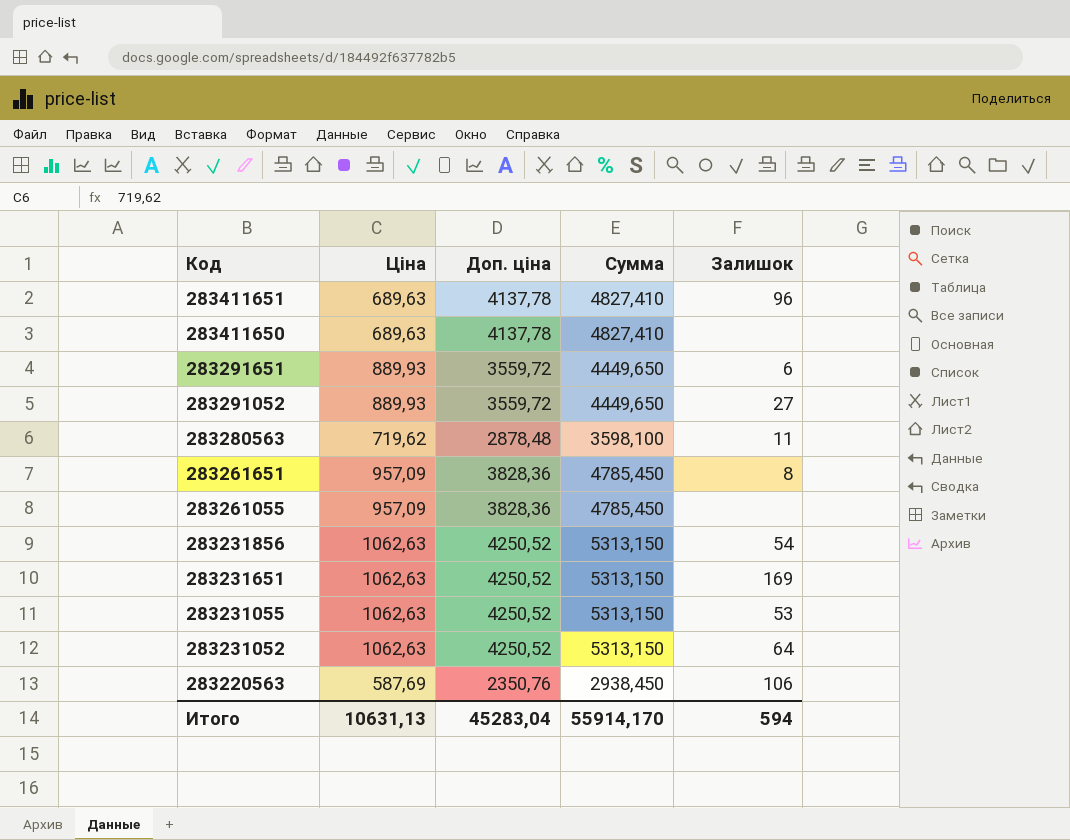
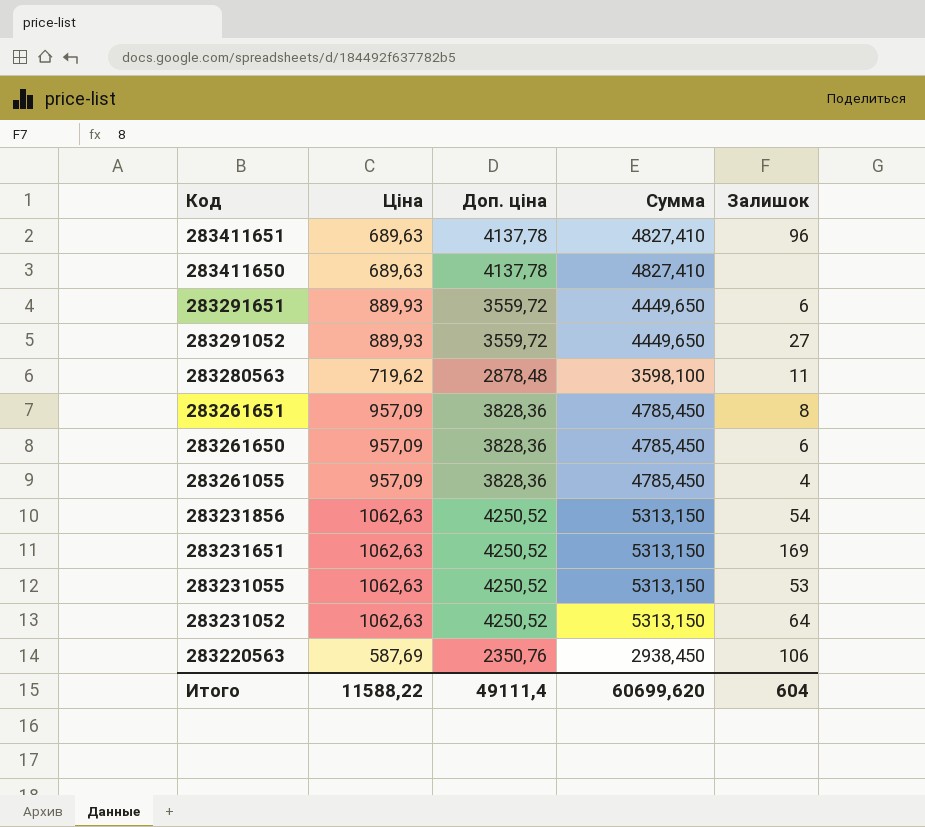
row 283261650: none -> 957,09 | 3828,36 | 4785,450 | 6
283261055 | Залишок: none -> 4
Итого | Ціна: 10631,13 -> 11588,22
Итого | Доп. ціна: 45283,04 -> 49111,4
Итого | Сумма: 55914,170 -> 60699,620
Итого | Залишок: 594 -> 604

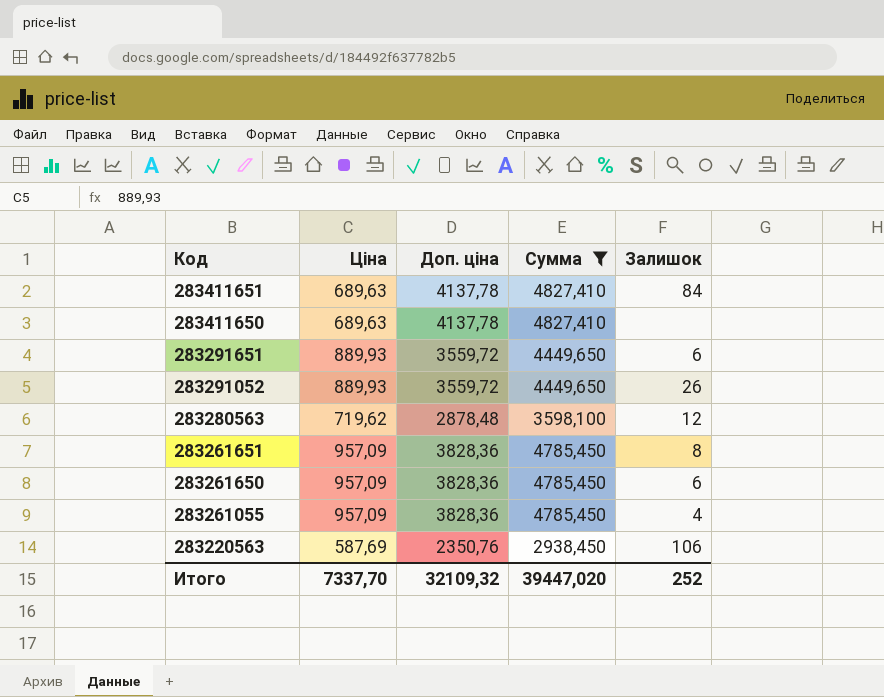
filter: none -> Сумма != 5313,150
283411651 | Залишок: 96 -> 84
283291052 | Залишок: 27 -> 26
283280563 | Залишок: 11 -> 12
Итого | Ціна: 11588,22 -> 7337,70
Итого | Доп. ціна: 49111,4 -> 32109,32
Итого | Сумма: 60699,620 -> 39447,020
Итого | Залишок: 604 -> 252

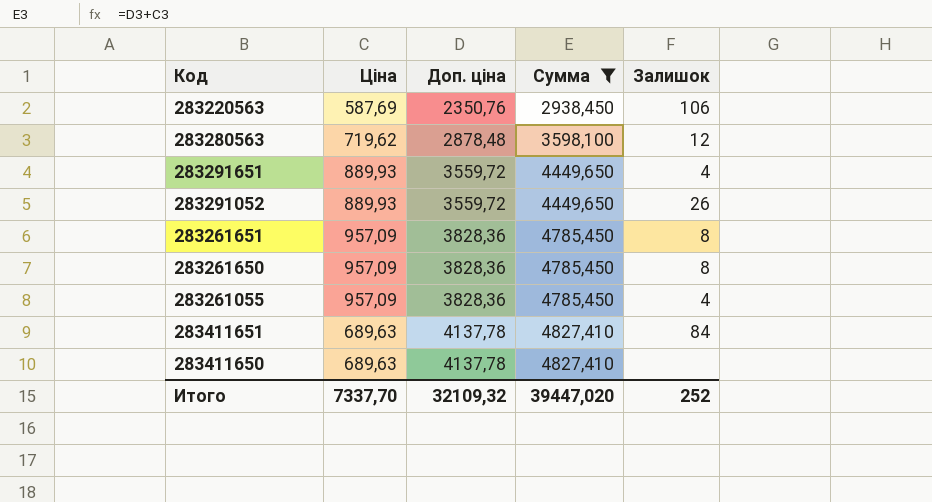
row order: Код descending -> Доп. ціна ascending
283291651 | Залишок: 6 -> 4
283261650 | Залишок: 6 -> 8

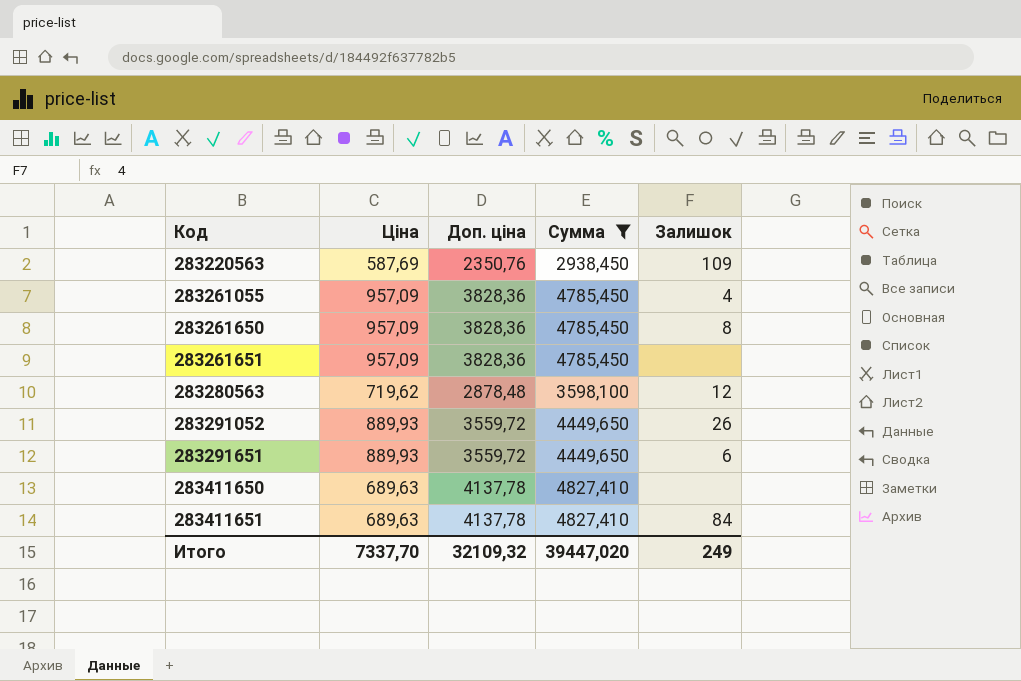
row order: Доп. ціна ascending -> Код ascending
283220563 | Залишок: 106 -> 109
283261651 | Залишок: 8 -> none
283291651 | Залишок: 4 -> 6
Итого | Залишок: 252 -> 249

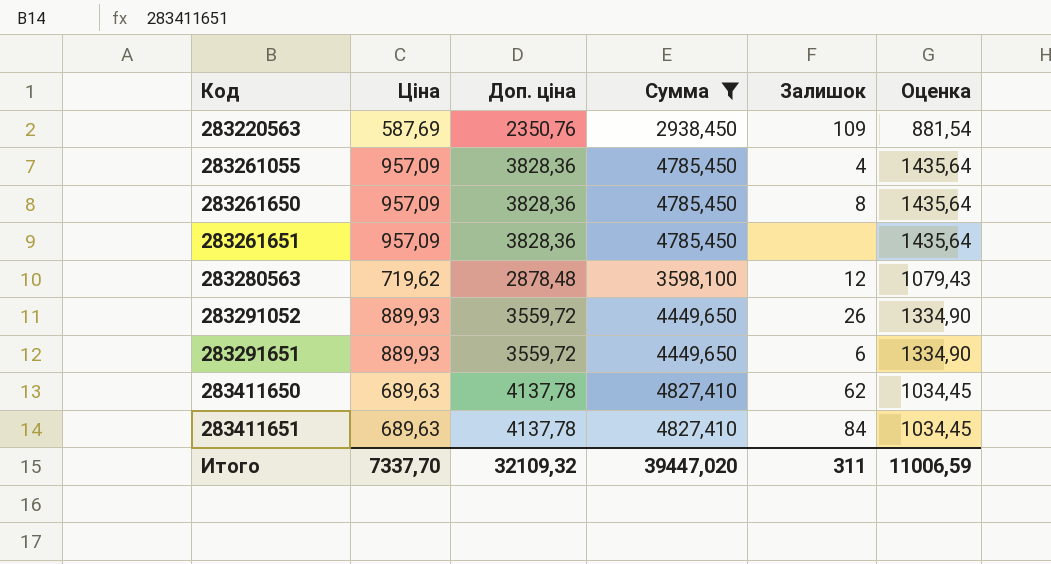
column Оценка | formula: none -> [Ціна] * 1,5
283411650 | Залишок: none -> 62
Итого | Залишок: 249 -> 311

